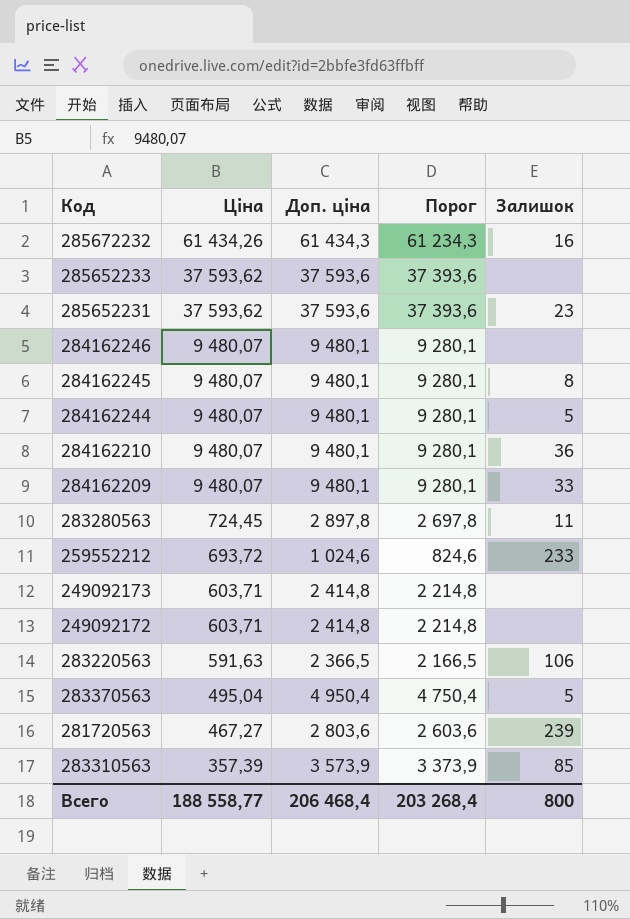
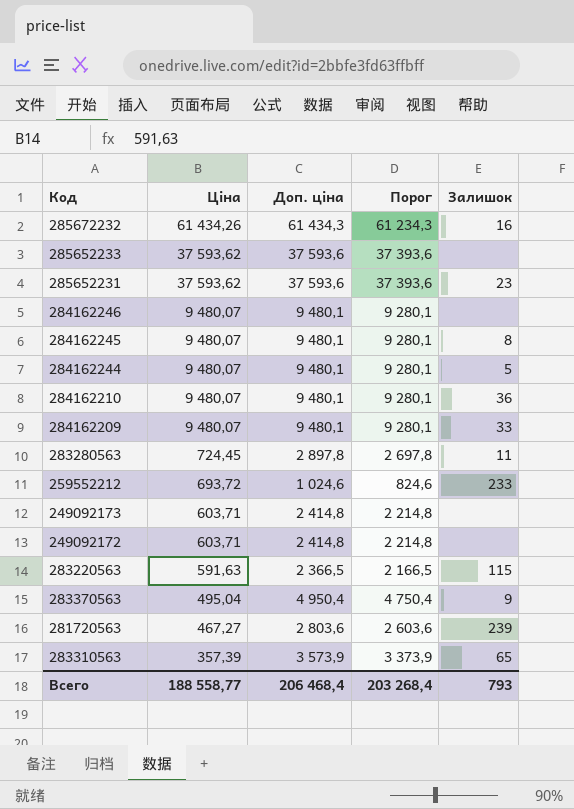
283220563 | Залишок: 106 -> 115
283370563 | Залишок: 5 -> 9
283310563 | Залишок: 85 -> 65
Всего | Залишок: 800 -> 793

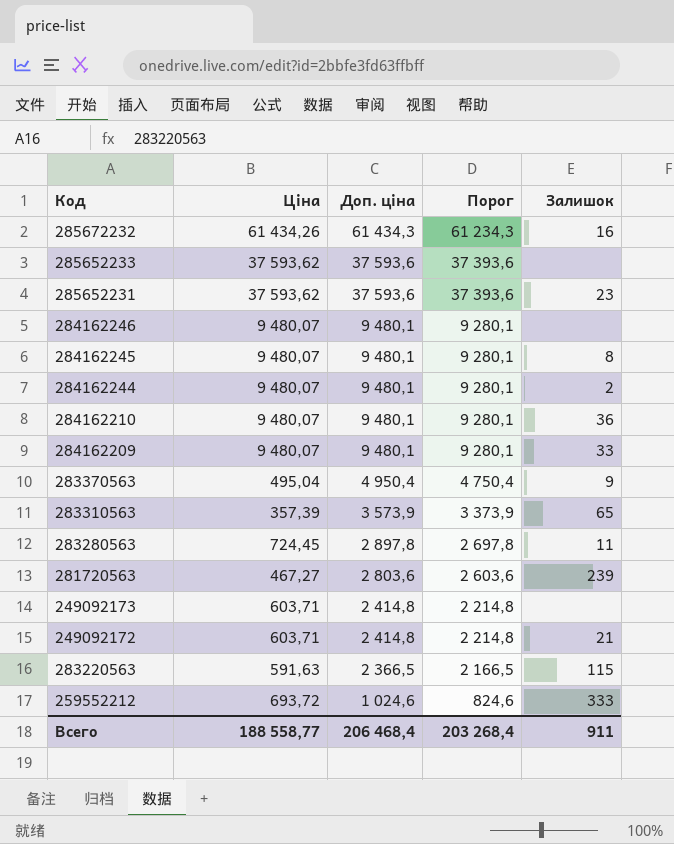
row order: Ціна descending -> Доп. ціна descending
284162244 | Залишок: 5 -> 2
249092172 | Залишок: none -> 21
259552212 | Залишок: 233 -> 333
Всего | Залишок: 793 -> 911

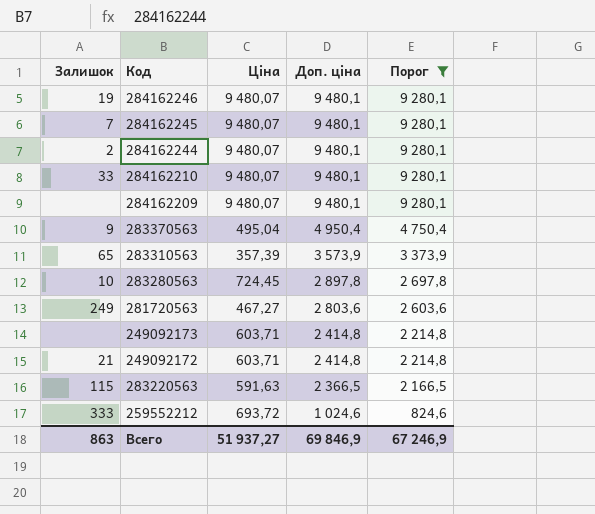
filter: none -> Порог <= 9 280,1
column Залишок | position: 5 -> 1
284162246 | Залишок: none -> 19
284162245 | Залишок: 8 -> 7
284162210 | Залишок: 36 -> 33
284162209 | Залишок: 33 -> none
283280563 | Залишок: 11 -> 10
281720563 | Залишок: 239 -> 249
Всего | Залишок: 911 -> 863
Всего | Ціна: 188 558,77 -> 51 937,27
Всего | Доп. ціна: 206 468,4 -> 69 846,9
Всего | Порог: 203 268,4 -> 67 246,9

